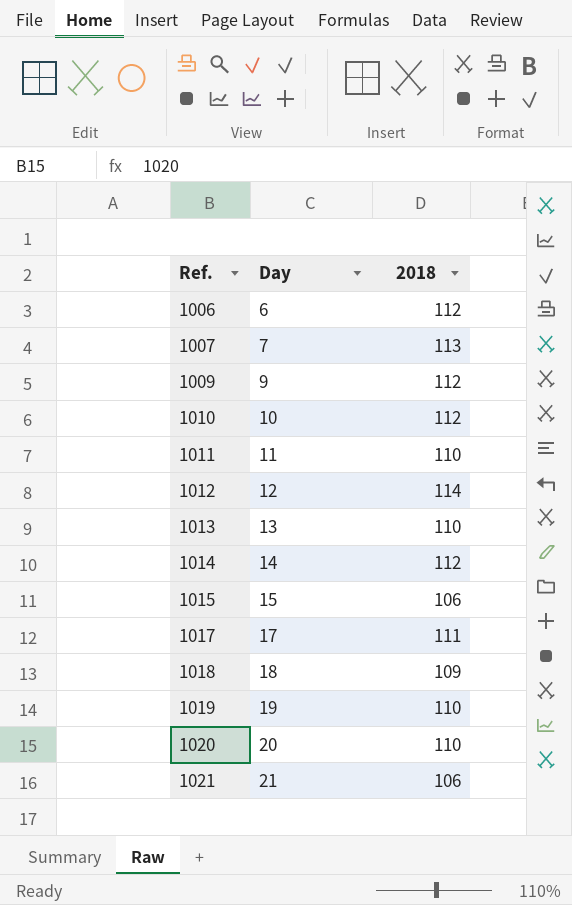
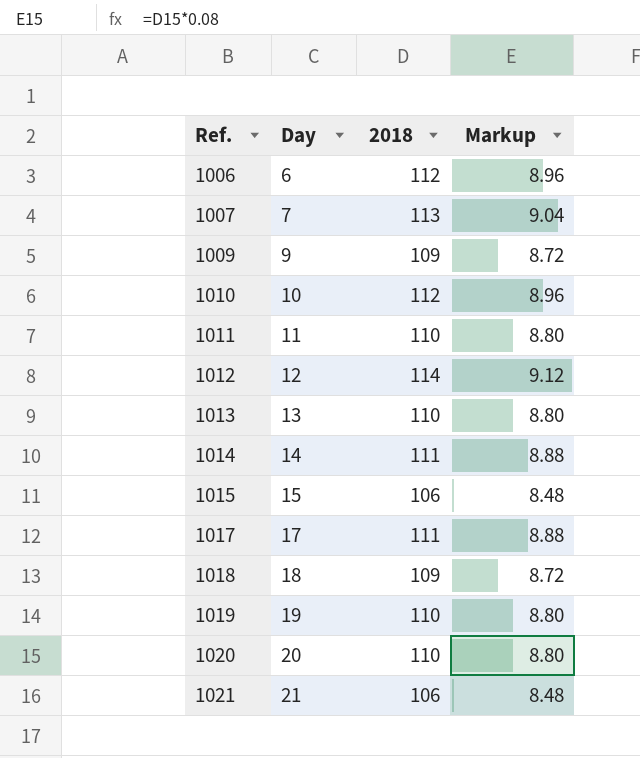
column Markup | formula: none -> [2018] * 0.08
1009 | 2018: 112 -> 109
1014 | 2018: 112 -> 111

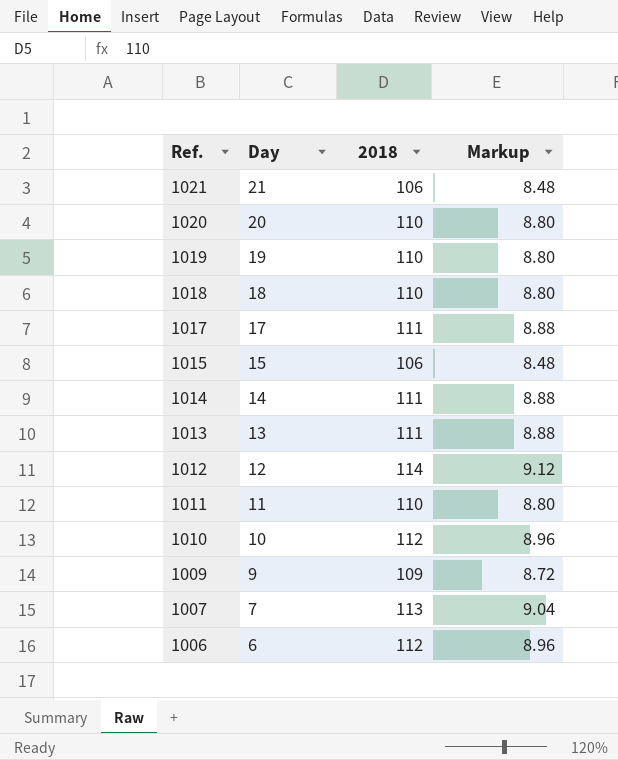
row order: Ref. ascending -> Ref. descending
1018 | 2018: 109 -> 110
1018 | Markup: 8.72 -> 8.80
1013 | 2018: 110 -> 111
1013 | Markup: 8.80 -> 8.88

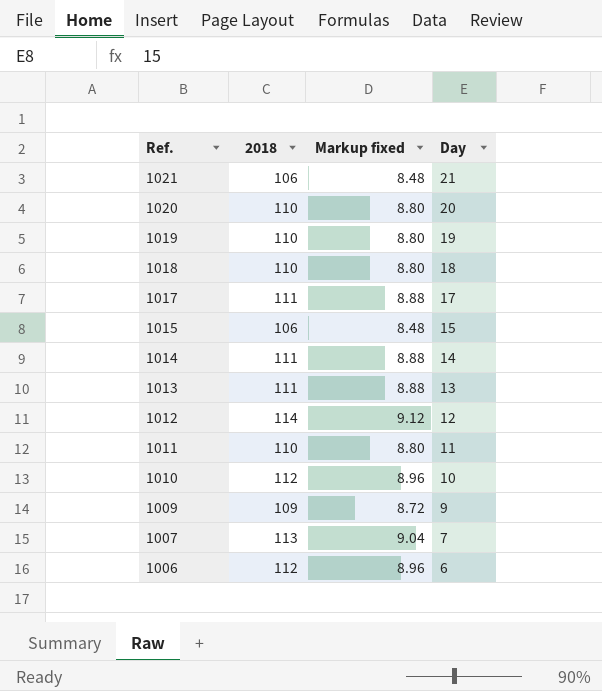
column name: Markup -> Markup fixed
column Day | position: 2 -> 4

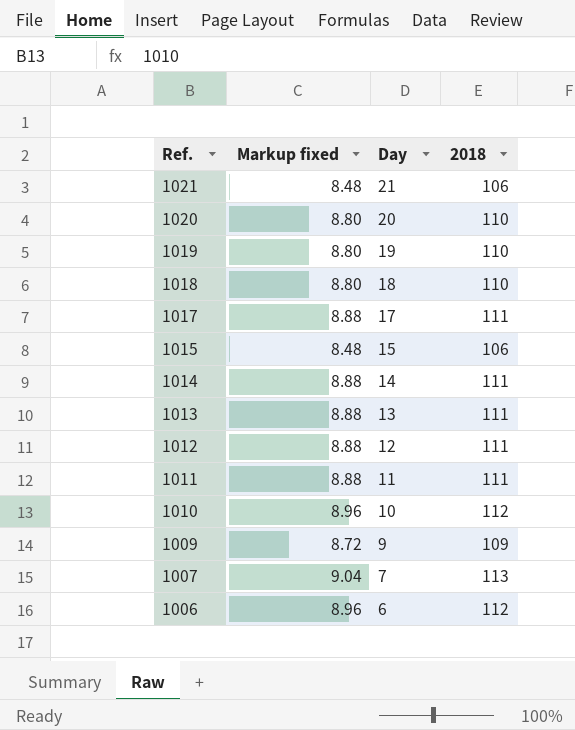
column 2018 | position: 2 -> 4
1012 | Markup fixed: 9.12 -> 8.88
1012 | 2018: 114 -> 111
1011 | Markup fixed: 8.80 -> 8.88
1011 | 2018: 110 -> 111

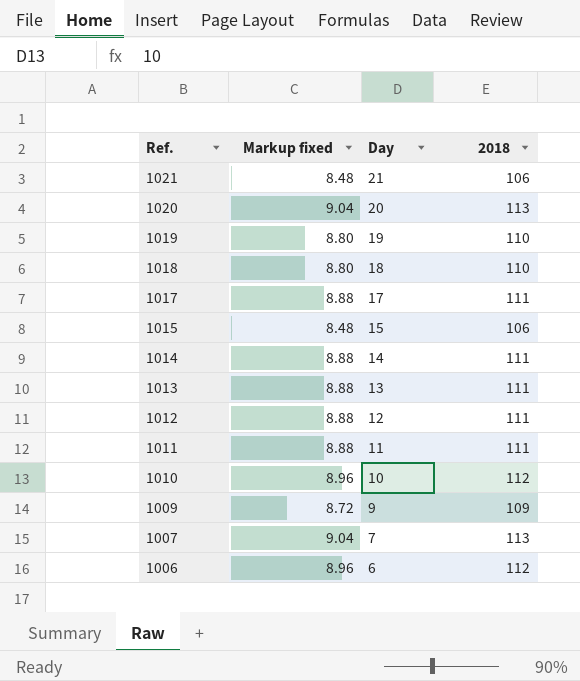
1020 | Markup fixed: 8.80 -> 9.04
1020 | 2018: 110 -> 113

